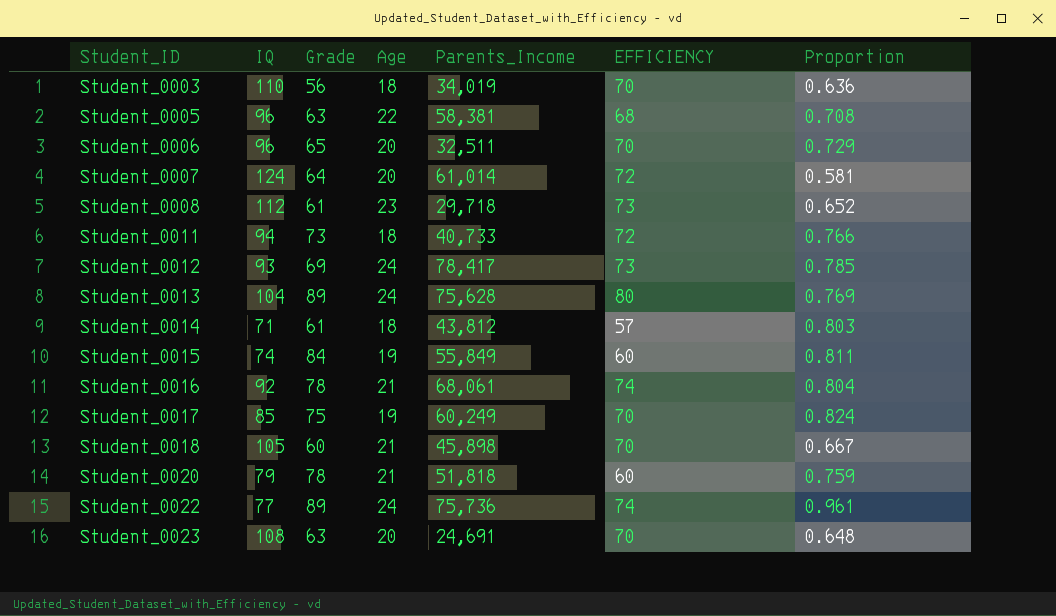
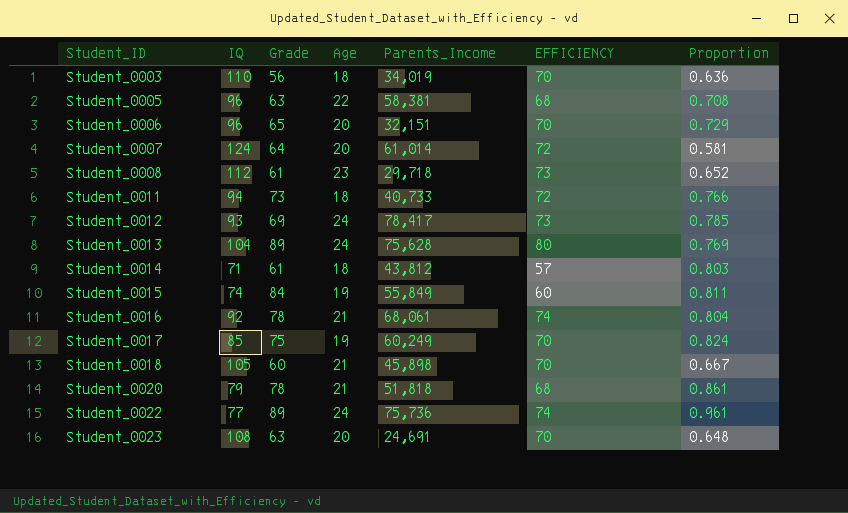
Student_0006 | Parents_Income: 32,511 -> 32,151
Student_0020 | EFFICIENCY: 60 -> 68
Student_0020 | Proportion: 0.759 -> 0.861

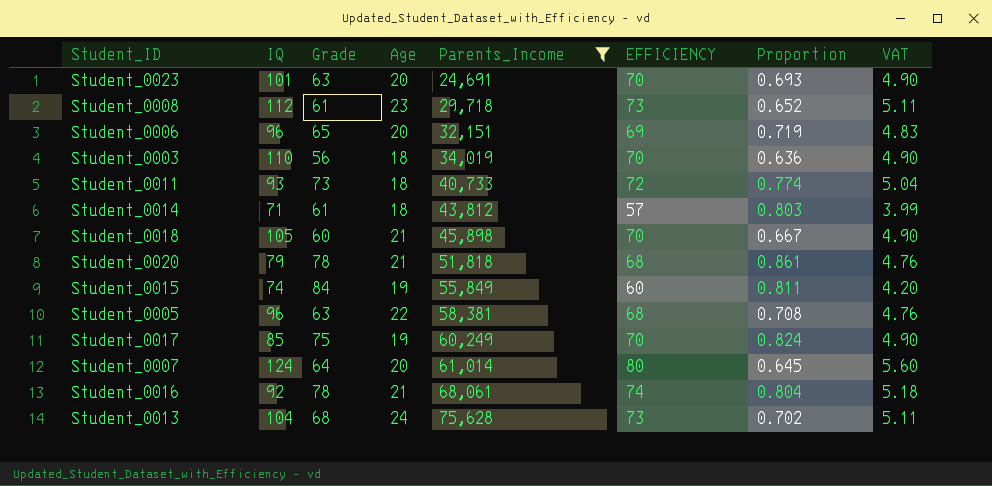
filter: none -> Parents_Income <= 75,628
row order: Student_ID ascending -> Parents_Income ascending
column VAT | formula: none -> [EFFICIENCY] * 0.07
Student_0023 | IQ: 108 -> 101
Student_0023 | Proportion: 0.648 -> 0.693
Student_0006 | EFFICIENCY: 70 -> 69
Student_0006 | Proportion: 0.729 -> 0.719
Student_0011 | IQ: 94 -> 93
Student_0011 | Proportion: 0.766 -> 0.774
Student_0007 | EFFICIENCY: 72 -> 80
Student_0007 | Proportion: 0.581 -> 0.645
Student_0013 | Grade: 89 -> 68
Student_0013 | EFFICIENCY: 80 -> 73
Student_0013 | Proportion: 0.769 -> 0.702

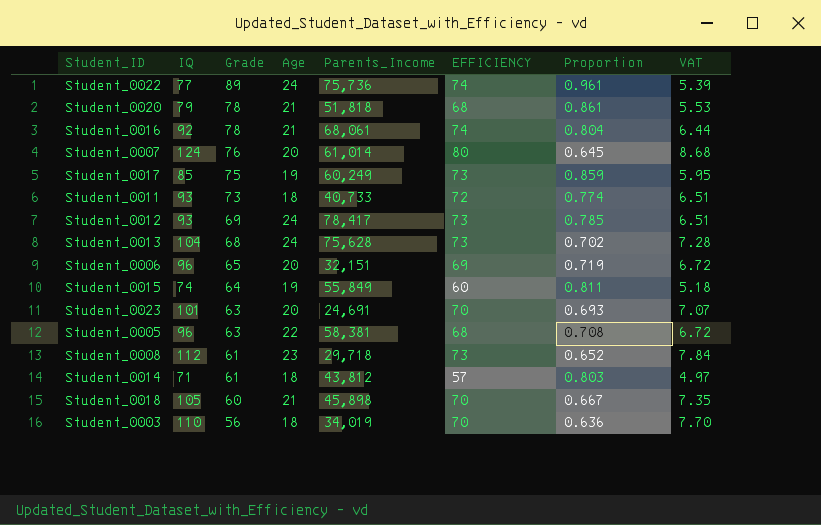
filter: Parents_Income <= 75,628 -> none
row order: Parents_Income ascending -> Grade descending
column VAT | formula: [EFFICIENCY] * 0.07 -> [IQ] * 0.07
Student_0007 | Grade: 64 -> 76
Student_0017 | EFFICIENCY: 70 -> 73
Student_0017 | Proportion: 0.824 -> 0.859
Student_0015 | Grade: 84 -> 64

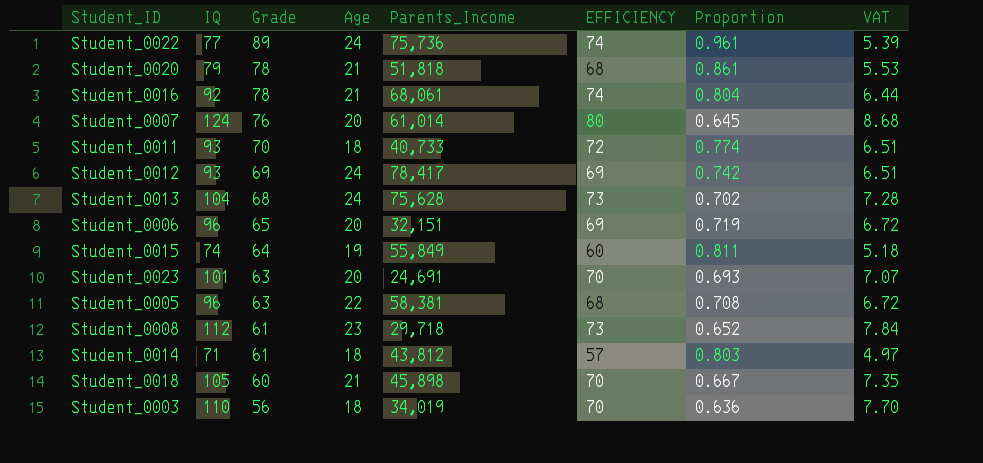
row Student_0017: 85 | 75 | 19 | 60,249 | 73 | 0.859 | 5.95 -> none
Student_0011 | Grade: 73 -> 70
Student_0012 | EFFICIENCY: 73 -> 69
Student_0012 | Proportion: 0.785 -> 0.742

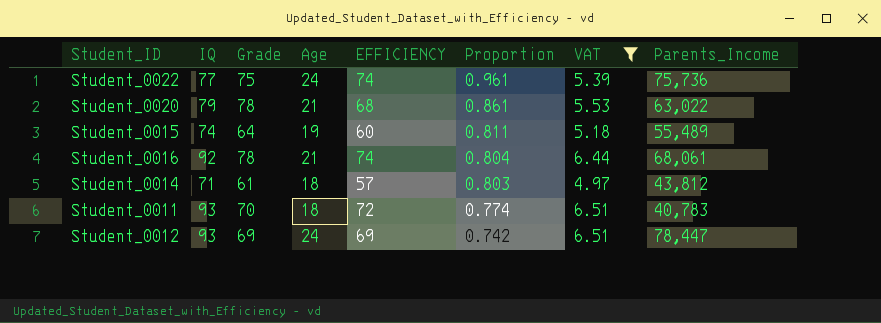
filter: none -> VAT <= 6.51
row order: Grade descending -> Proportion descending
column Parents_Income | position: 5 -> 8
Student_0022 | Grade: 89 -> 75
Student_0020 | Parents_Income: 51,818 -> 63,022
Student_0015 | Parents_Income: 55,849 -> 55,489
Student_0011 | Parents_Income: 40,733 -> 40,783
Student_0012 | Parents_Income: 78,417 -> 78,447

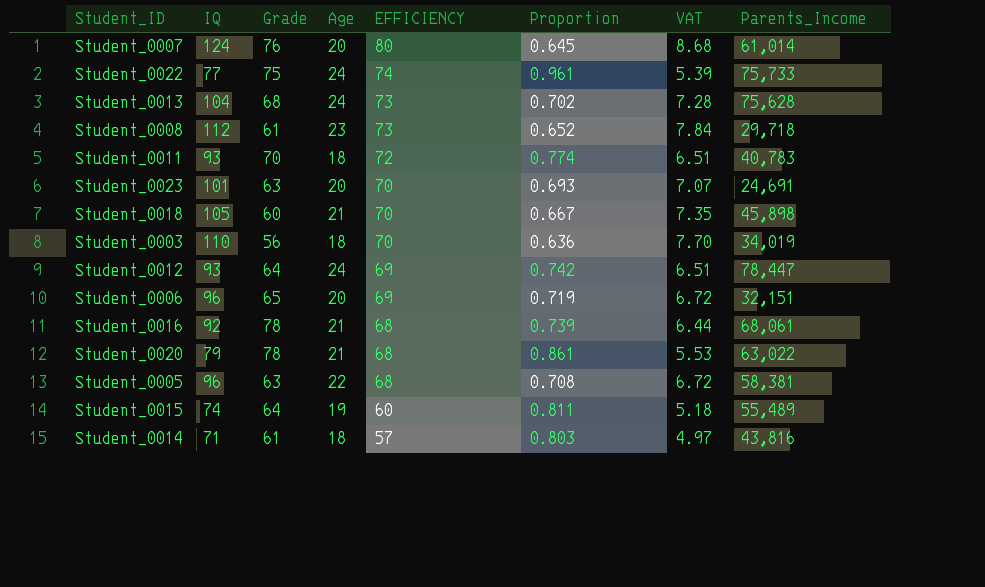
filter: VAT <= 6.51 -> none
row order: Proportion descending -> EFFICIENCY descending
Student_0022 | Parents_Income: 75,736 -> 75,733
Student_0012 | Grade: 69 -> 64
Student_0016 | EFFICIENCY: 74 -> 68
Student_0016 | Proportion: 0.804 -> 0.739
Student_0014 | Parents_Income: 43,812 -> 43,816

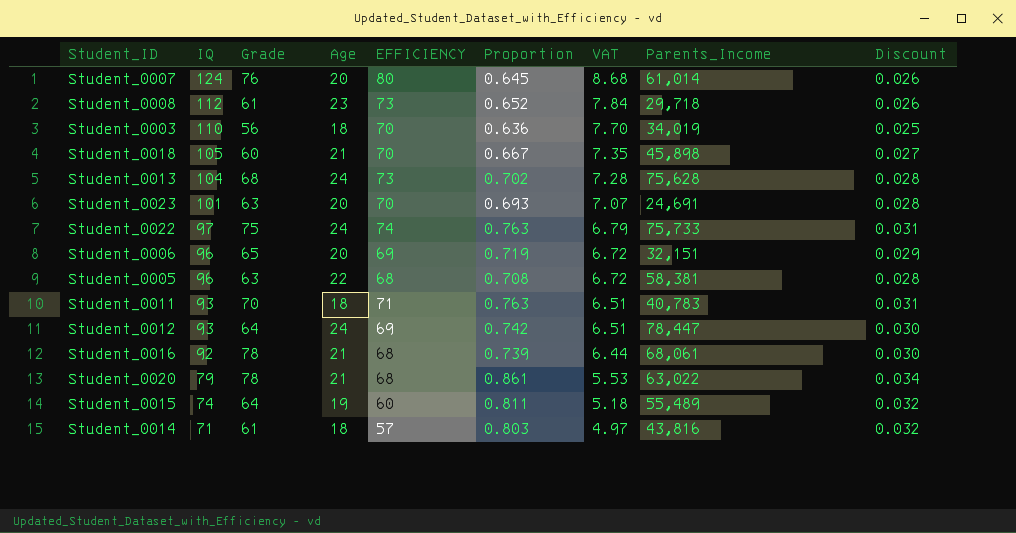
row order: EFFICIENCY descending -> IQ descending
column Discount | formula: none -> [Proportion] * 0.04
Student_0022 | IQ: 77 -> 97
Student_0022 | Proportion: 0.961 -> 0.763
Student_0022 | VAT: 5.39 -> 6.79
Student_0011 | EFFICIENCY: 72 -> 71
Student_0011 | Proportion: 0.774 -> 0.763

